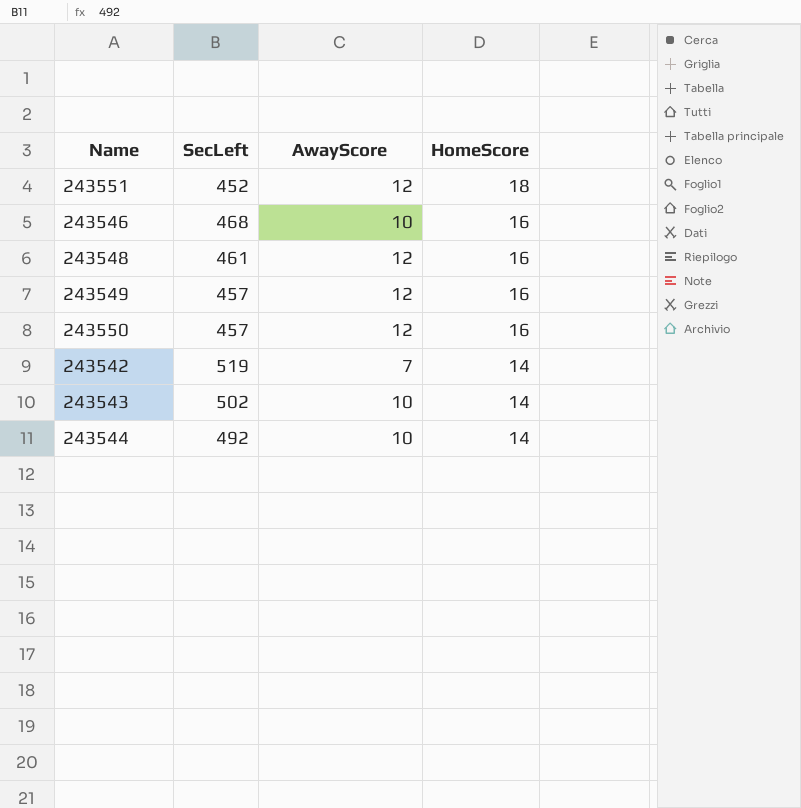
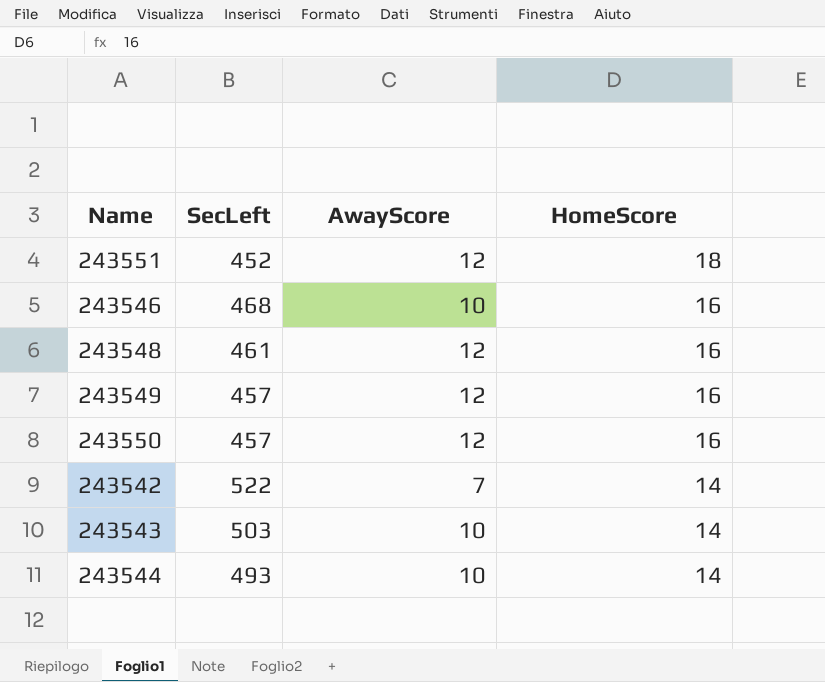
243542 | SecLeft: 519 -> 522
243543 | SecLeft: 502 -> 503
243544 | SecLeft: 492 -> 493

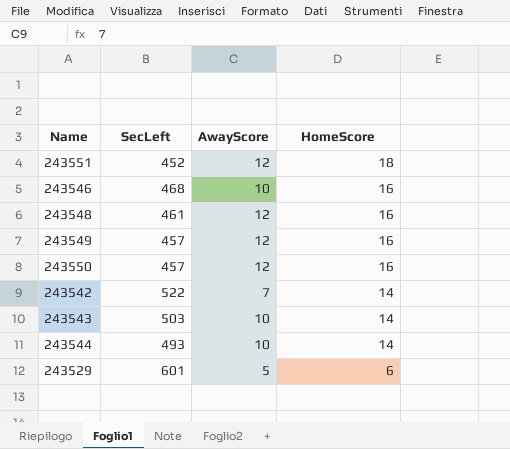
row 243529: none -> 601 | 5 | 6

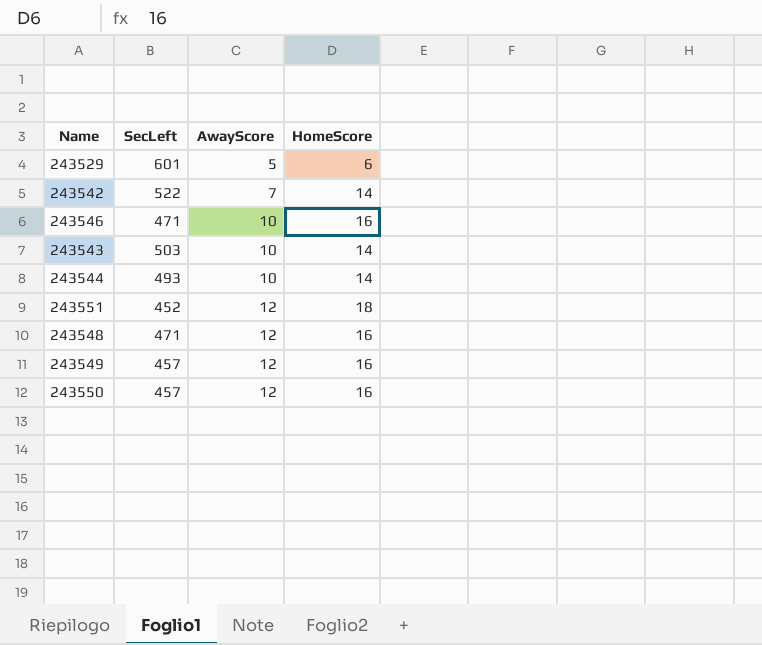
row order: HomeScore descending -> AwayScore ascending
243546 | SecLeft: 468 -> 471
243548 | SecLeft: 461 -> 471

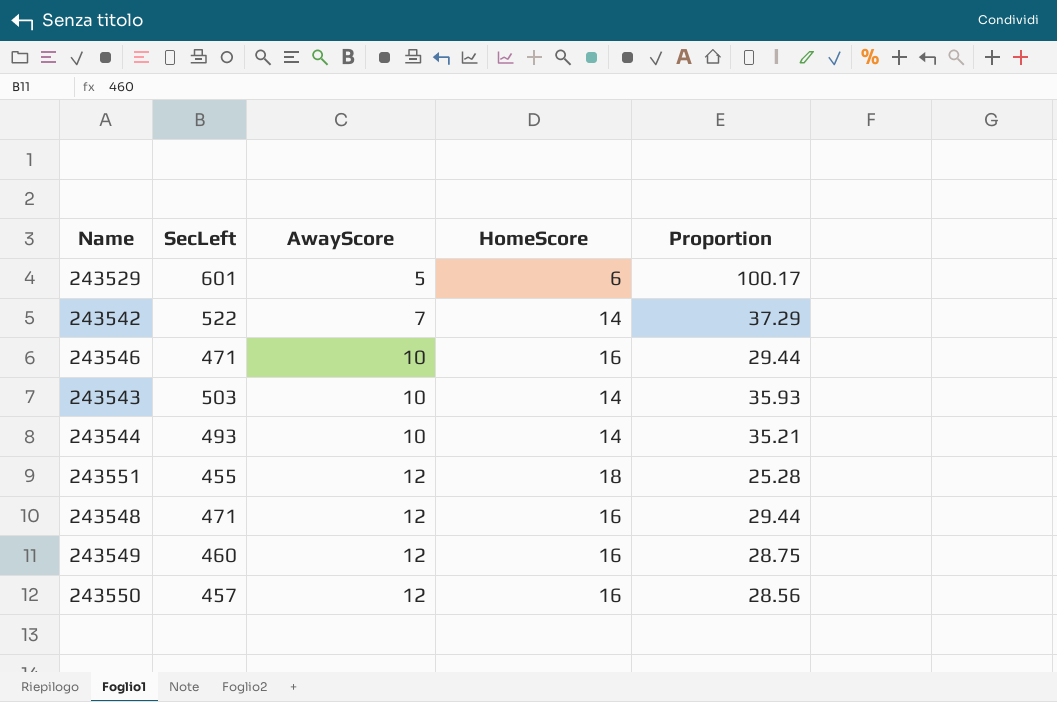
column Proportion | formula: none -> [SecLeft] / [HomeScore]
243551 | SecLeft: 452 -> 455
243549 | SecLeft: 457 -> 460

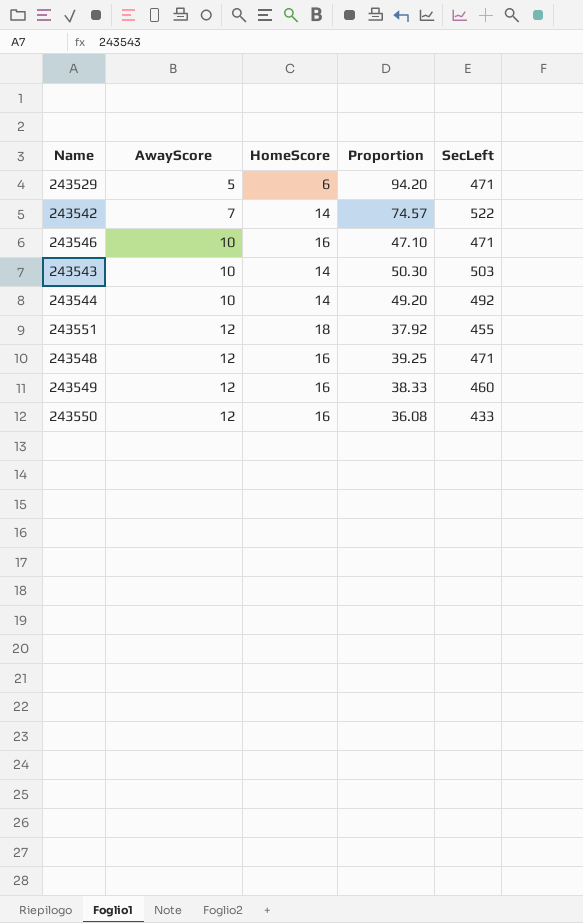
column Proportion | formula: [SecLeft] / [HomeScore] -> [SecLeft] / [AwayScore]
column SecLeft | position: 2 -> 5
243529 | SecLeft: 601 -> 471
243544 | SecLeft: 493 -> 492
243550 | SecLeft: 457 -> 433

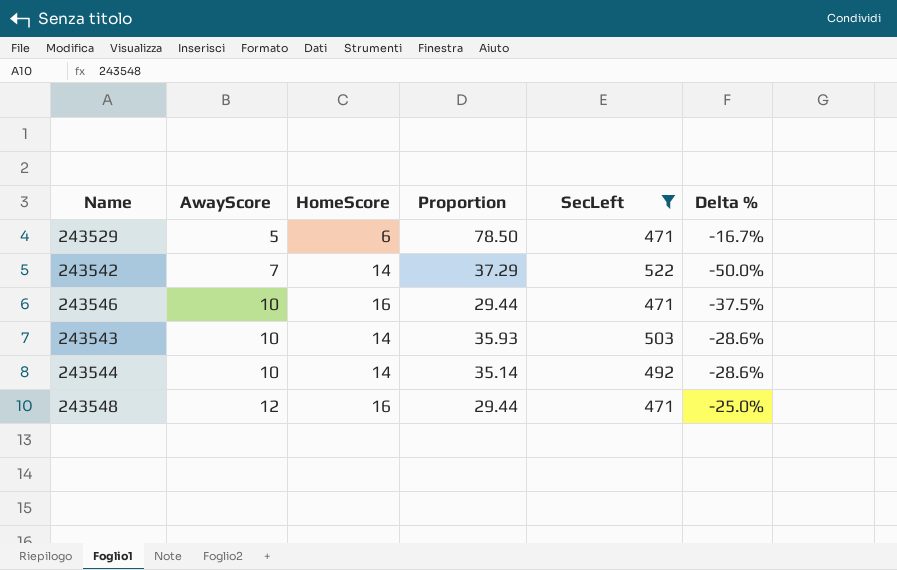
filter: none -> SecLeft >= 471
column Proportion | formula: [SecLeft] / [AwayScore] -> [SecLeft] / [HomeScore]
column Delta % | formula: none -> ([AwayScore] - [HomeScore]) / [HomeScore]

